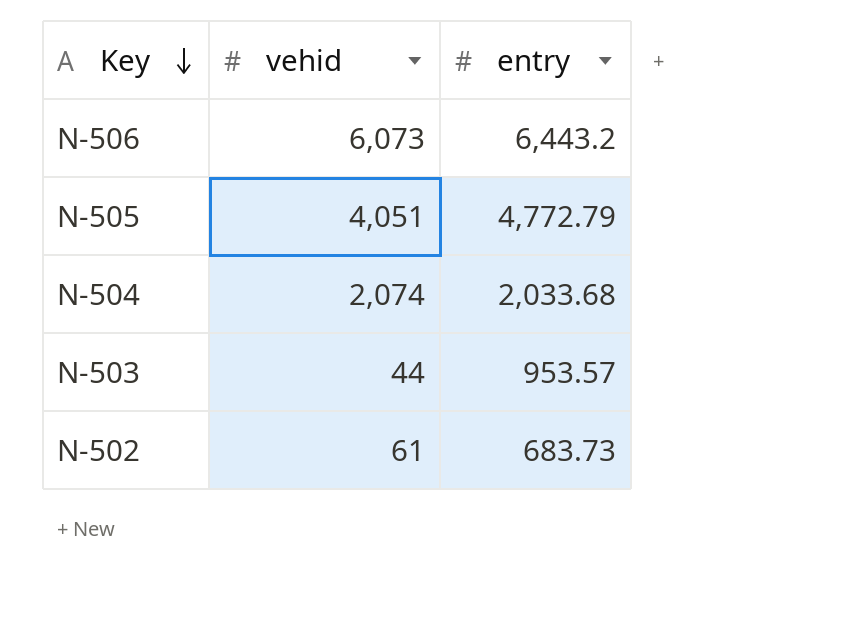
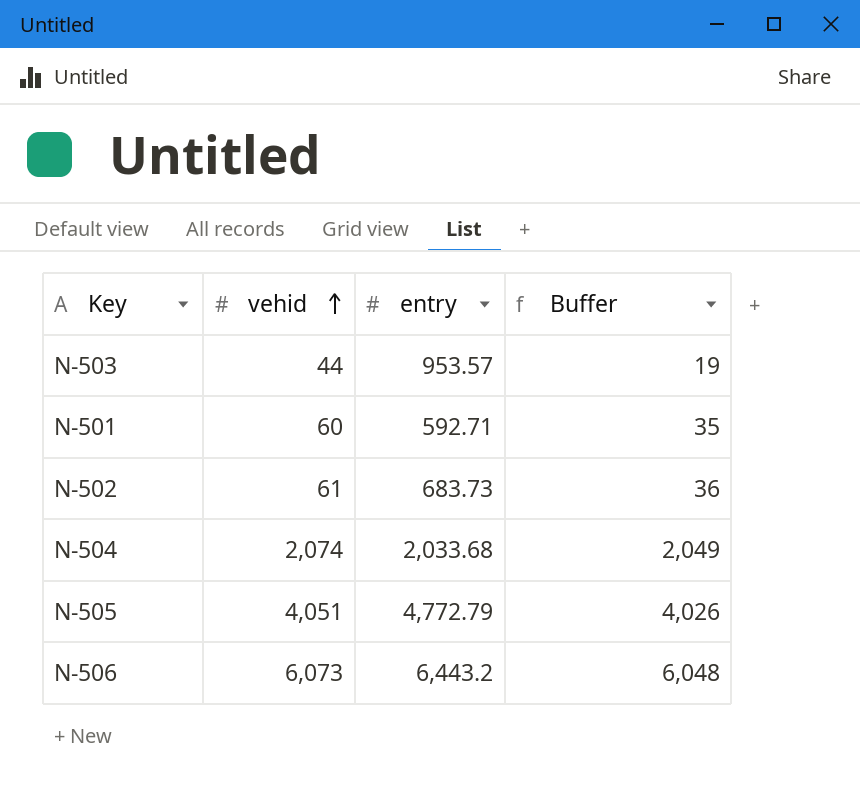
row order: Key descending -> vehid ascending
column Buffer | formula: none -> [vehid] - 25
row N-501: none -> 60 | 592.71 | 35

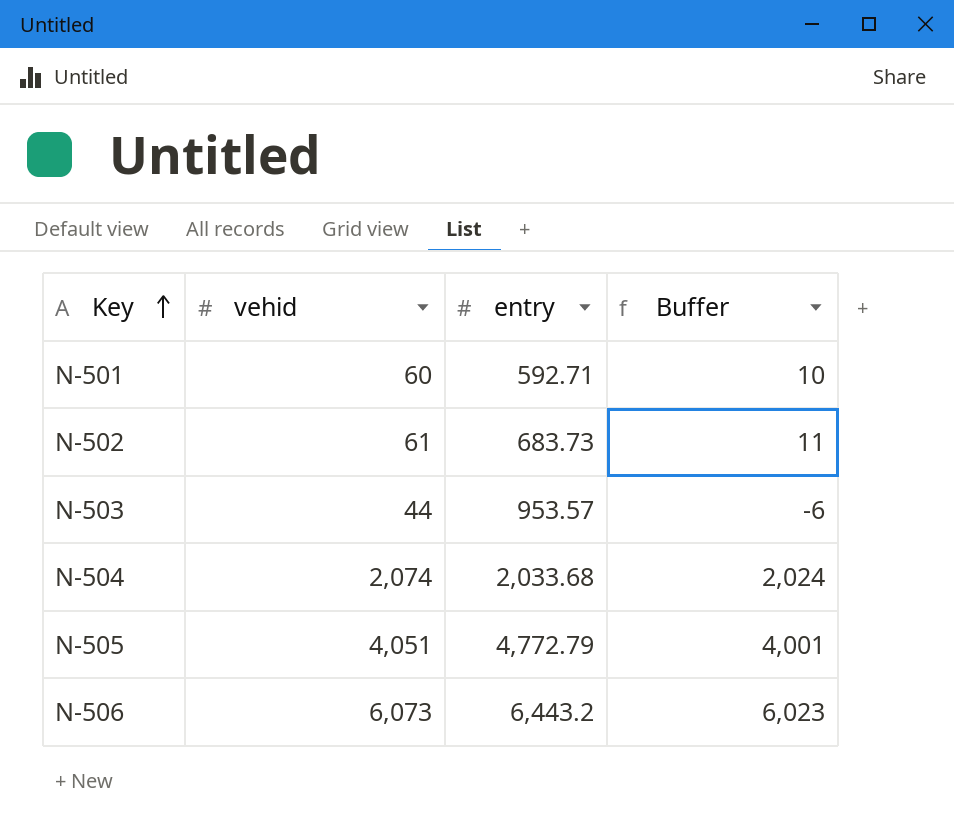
row order: vehid ascending -> Key ascending
column Buffer | formula: [vehid] - 25 -> [vehid] - 50

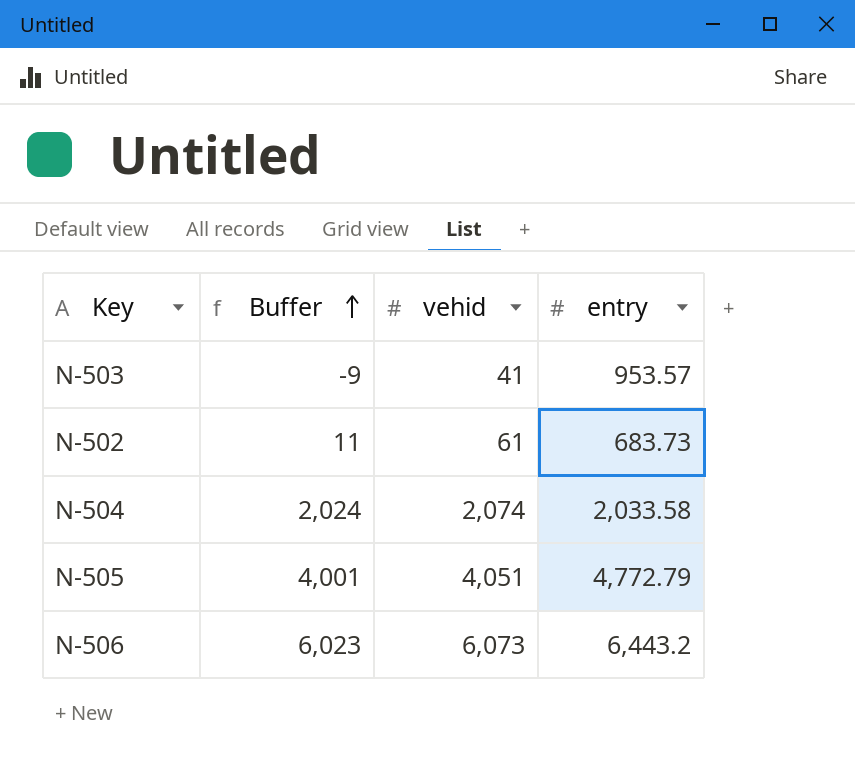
row order: Key ascending -> Buffer ascending
column Buffer | position: 4 -> 2
row N-501: 60 | 592.71 | 10 -> none
N-503 | Buffer: -6 -> -9
N-503 | vehid: 44 -> 41
N-504 | entry: 2,033.68 -> 2,033.58

